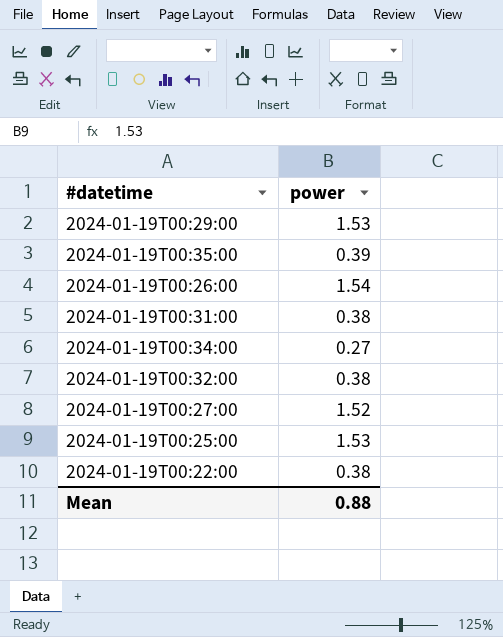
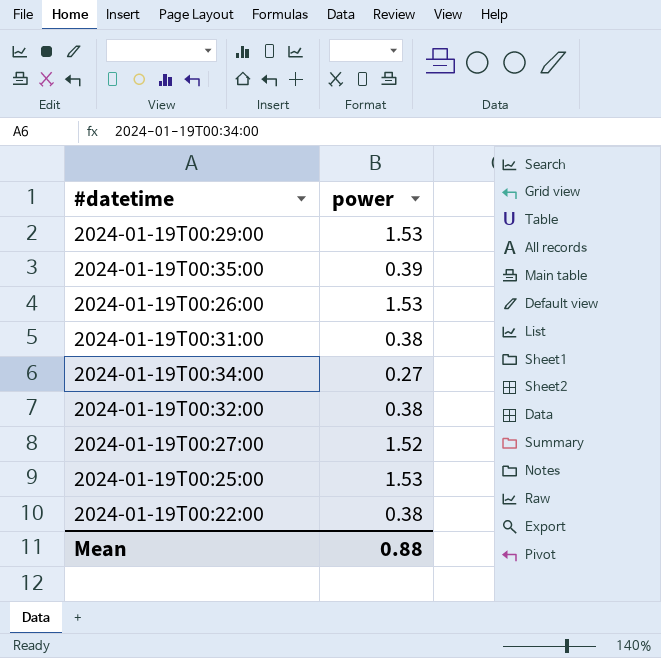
2024-01-19T00:26:00 | power: 1.54 -> 1.53

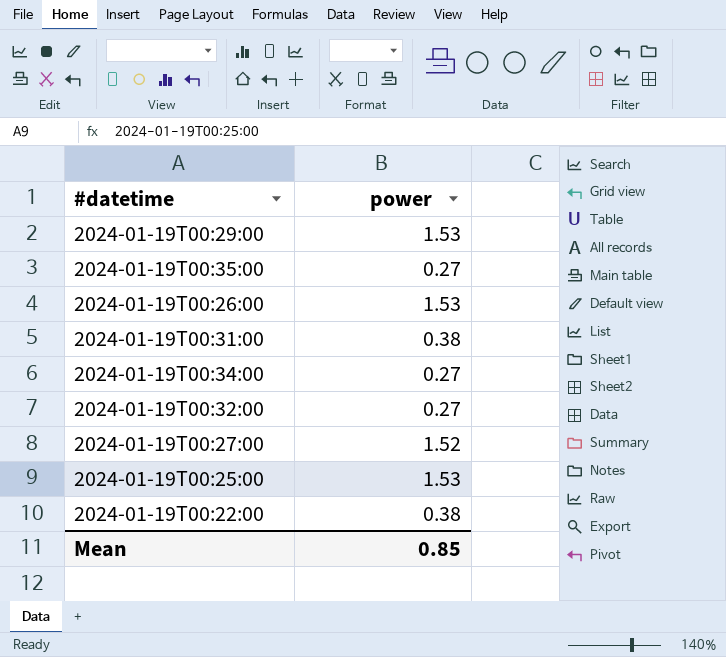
2024-01-19T00:35:00 | power: 0.39 -> 0.27
2024-01-19T00:32:00 | power: 0.38 -> 0.27
Mean | power: 0.88 -> 0.85

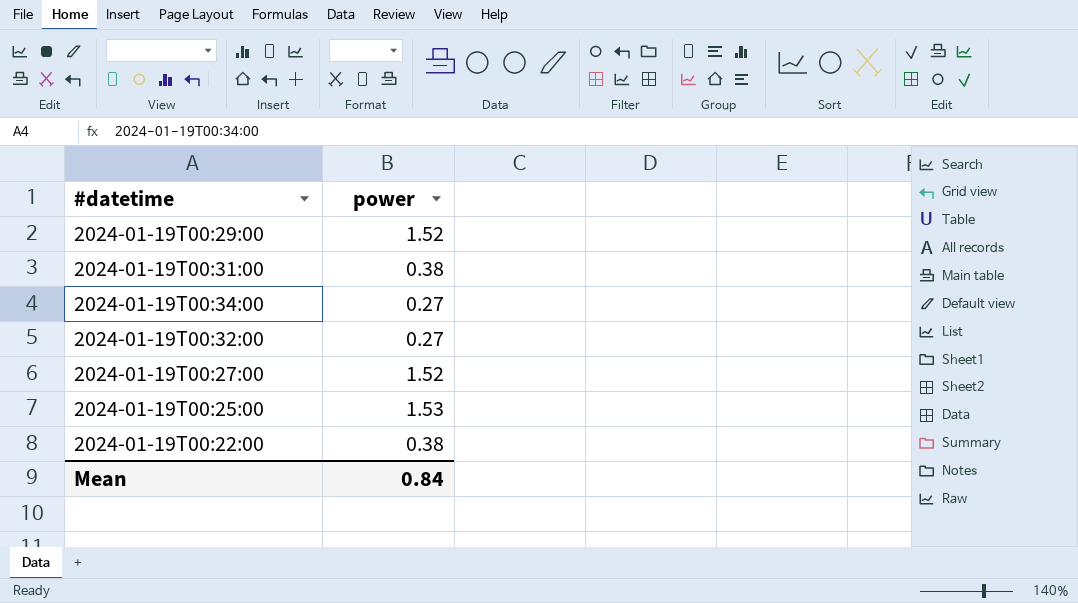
row 2024-01-19T00:35:00: 0.27 -> none
row 2024-01-19T00:26:00: 1.53 -> none
2024-01-19T00:29:00 | power: 1.53 -> 1.52
Mean | power: 0.85 -> 0.84

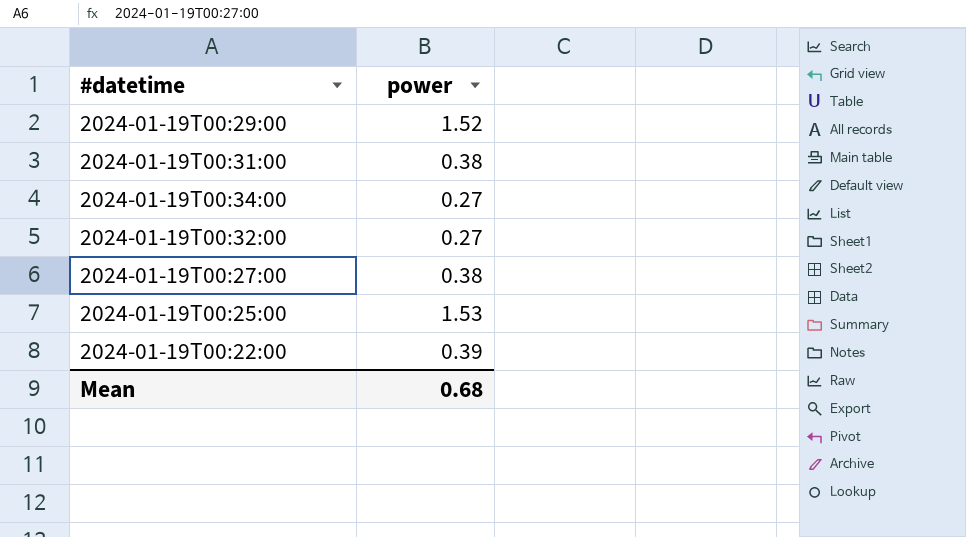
2024-01-19T00:27:00 | power: 1.52 -> 0.38
2024-01-19T00:22:00 | power: 0.38 -> 0.39
Mean | power: 0.84 -> 0.68

